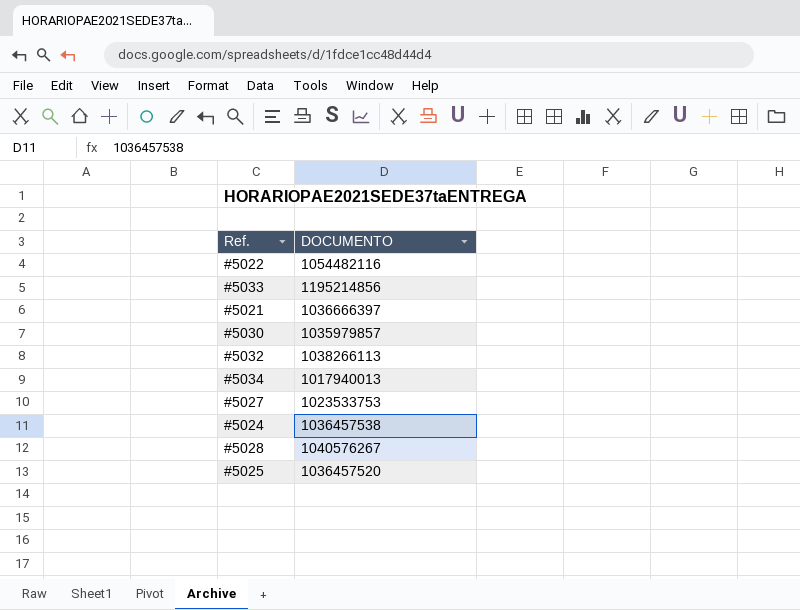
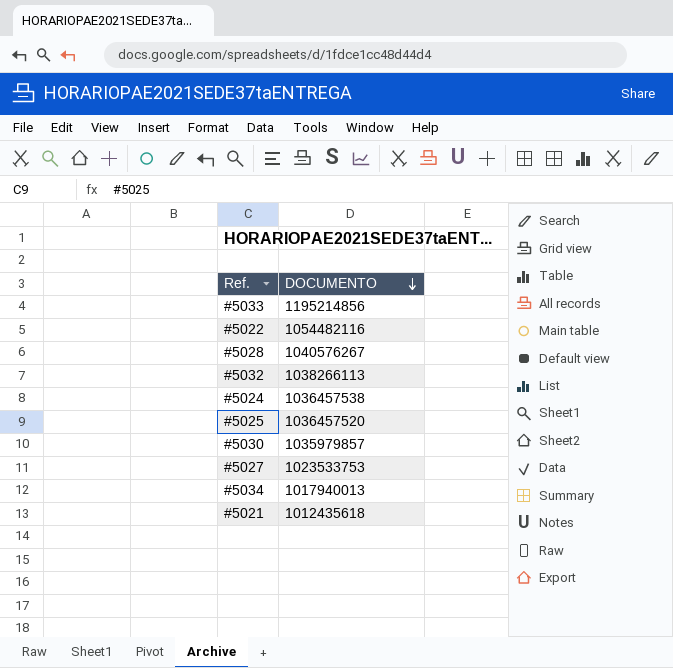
row order: none -> DOCUMENTO descending
#5021 | DOCUMENTO: 1036666397 -> 1012435618

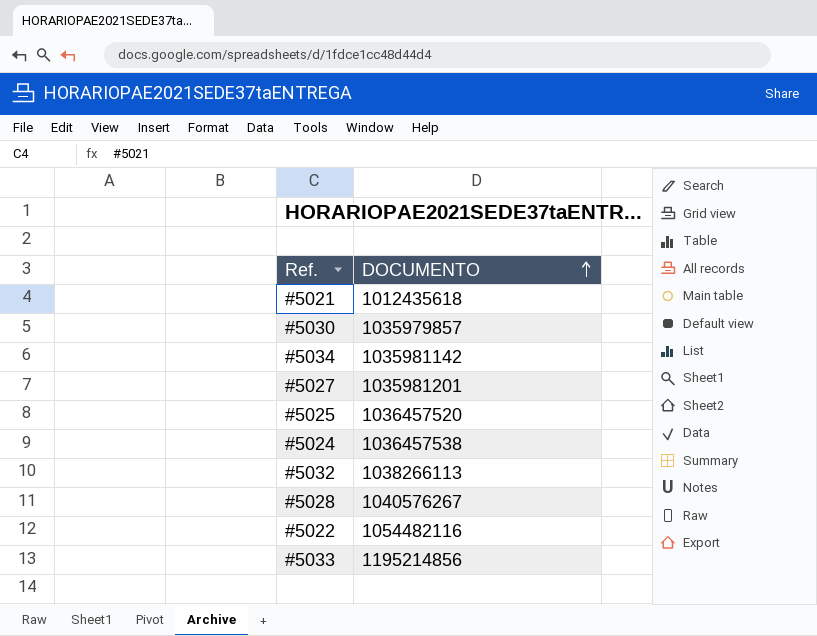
row order: DOCUMENTO descending -> DOCUMENTO ascending
#5034 | DOCUMENTO: 1017940013 -> 1035981142
#5027 | DOCUMENTO: 1023533753 -> 1035981201

